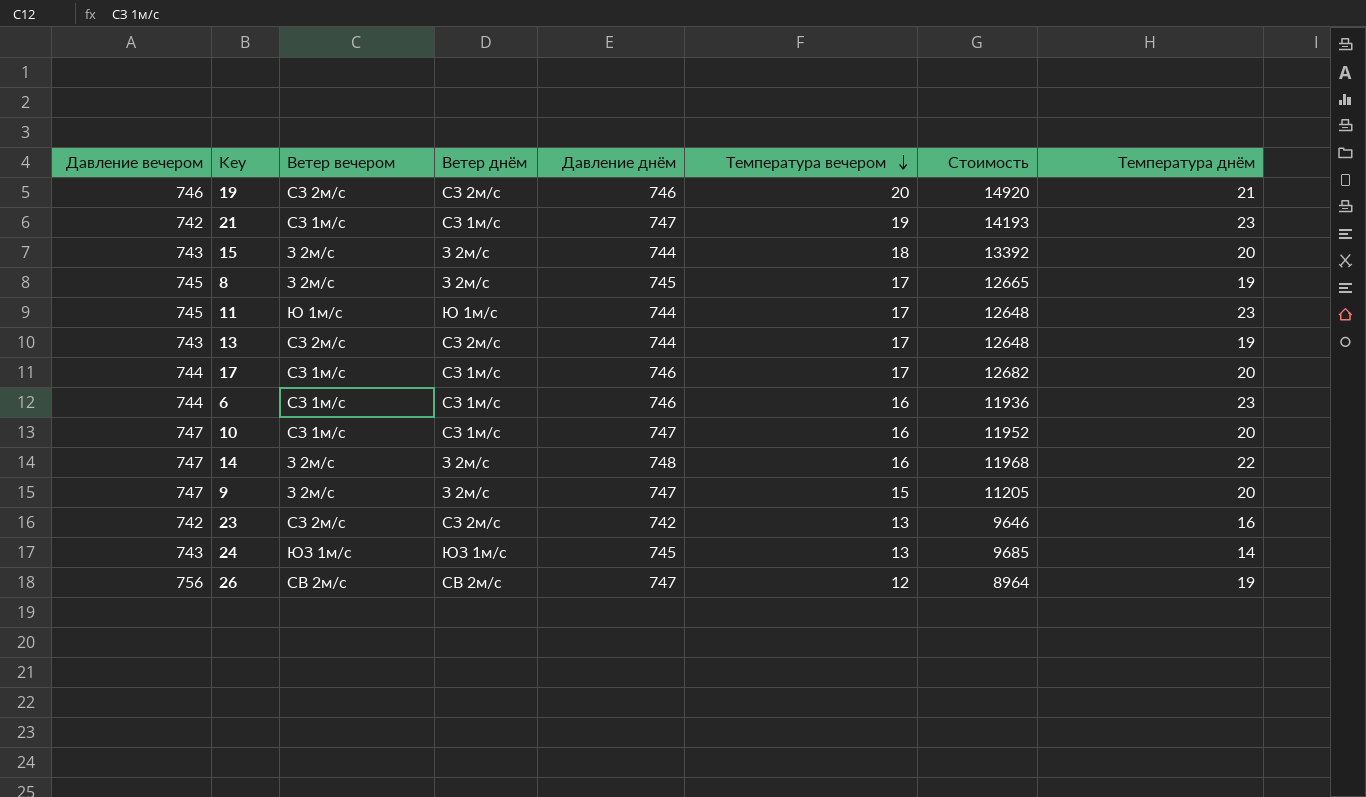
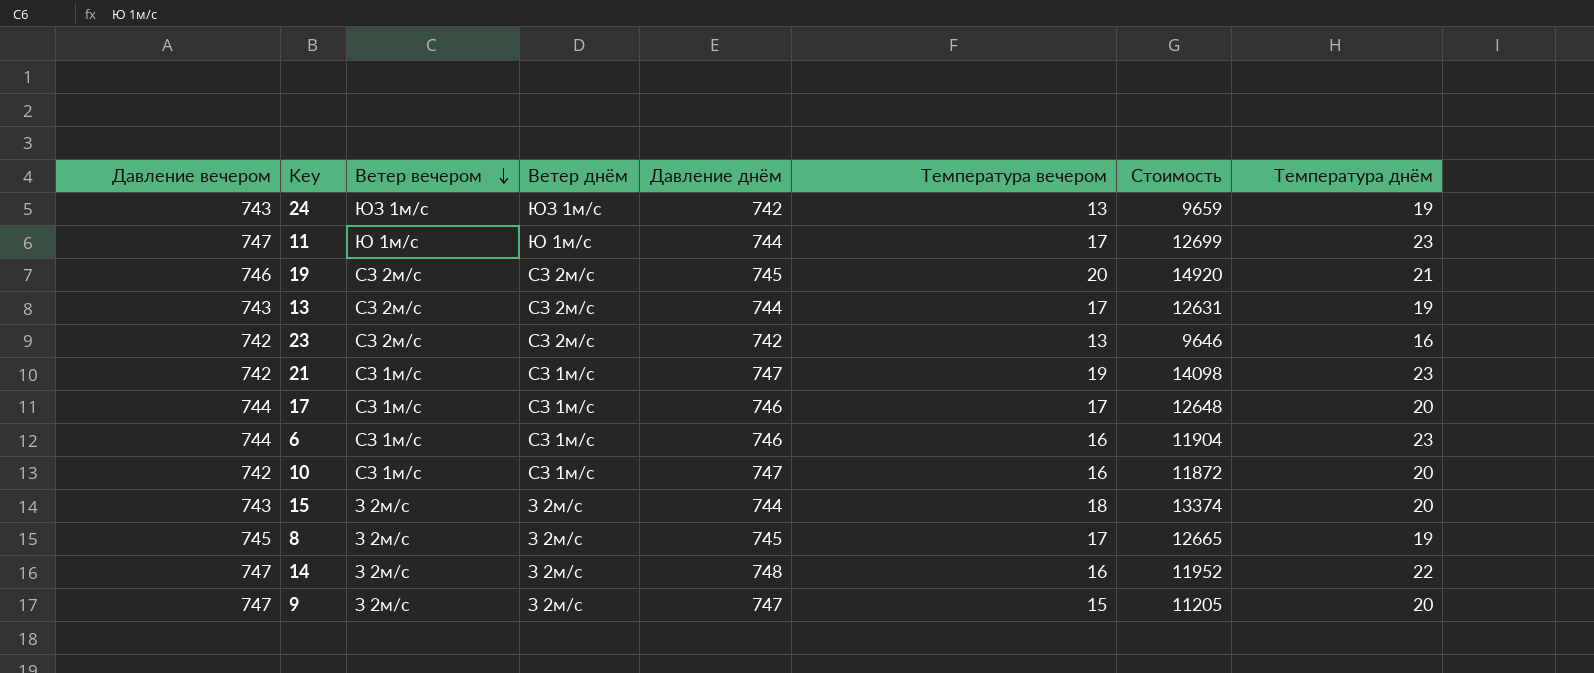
row order: Температура вечером descending -> Ветер вечером descending
column Стоимость | formula: [Давление днём] * [Температура вечером] -> [Давление вечером] * [Температура вечером]
row 26: 756 | СВ 2м/с | СВ 2м/с | 747 | 12 | 8964 | 19 -> none
24 | Давление днём: 745 -> 742
24 | Температура днём: 14 -> 19
11 | Давление вечером: 745 -> 747
19 | Давление днём: 746 -> 745
10 | Давление вечером: 747 -> 742

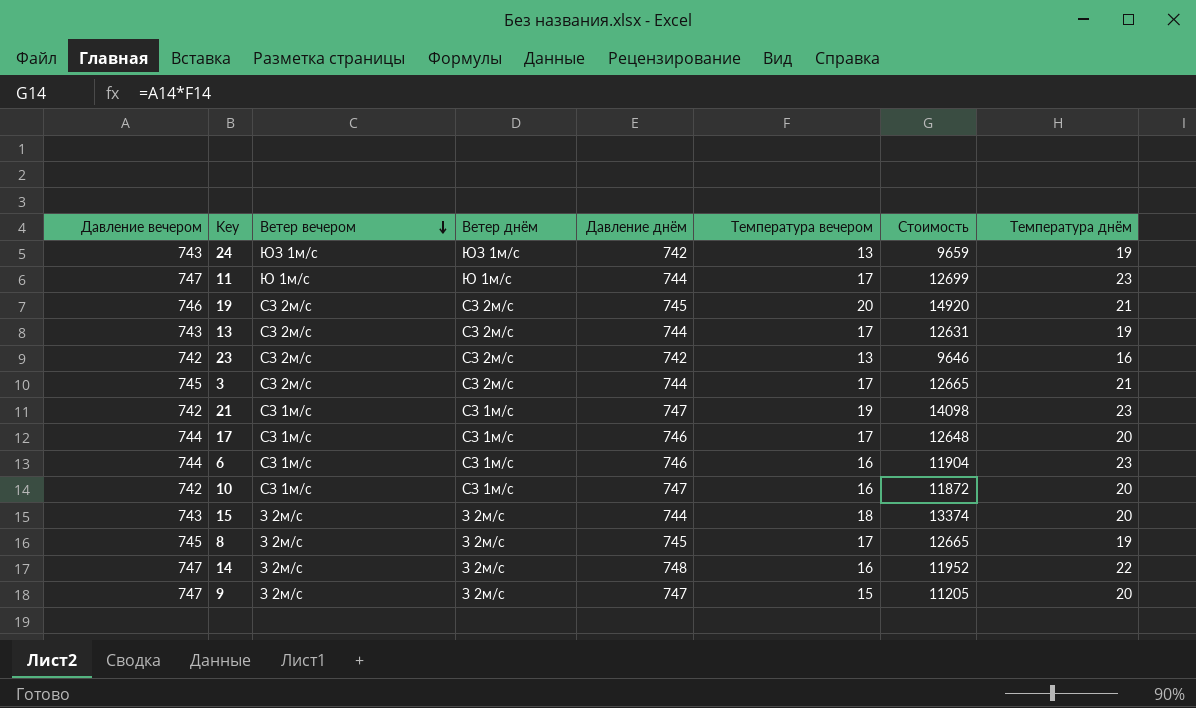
row 3: none -> 745 | СЗ 2м/с | СЗ 2м/с | 744 | 17 | 12665 | 21

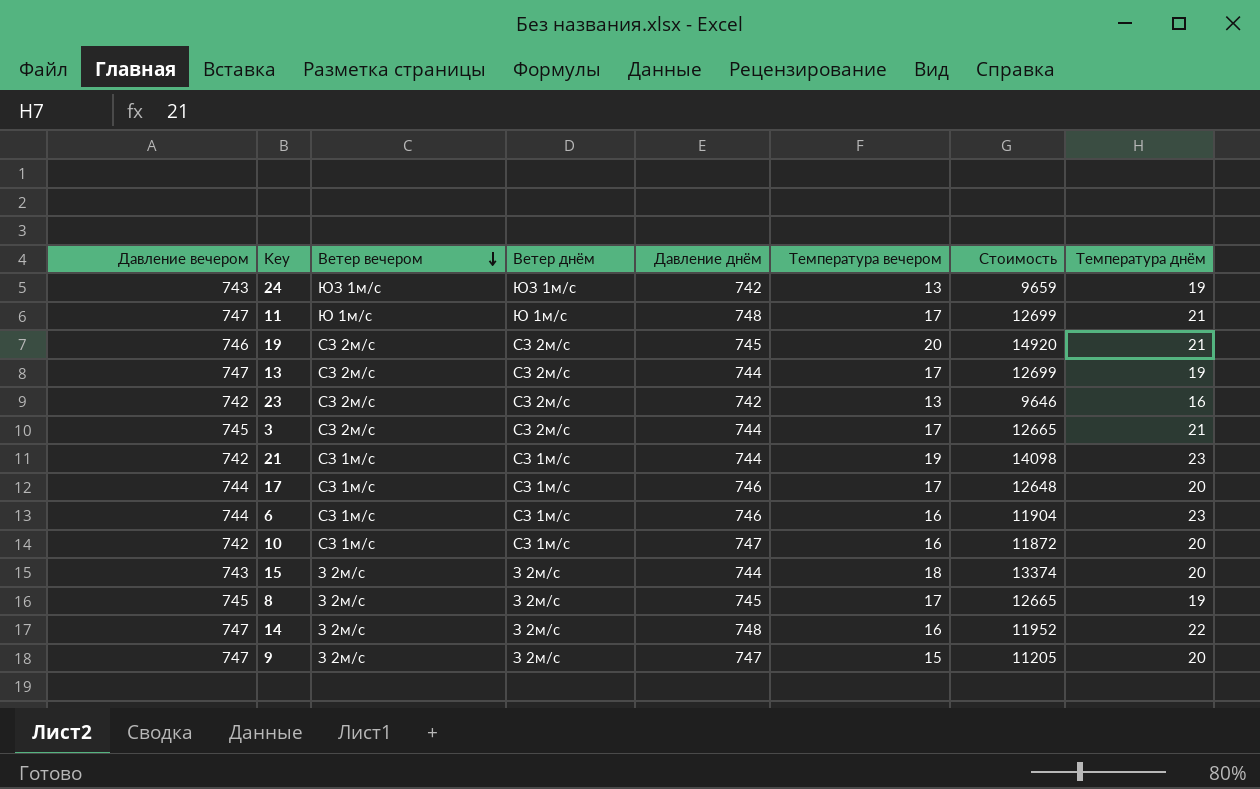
11 | Давление днём: 744 -> 748
11 | Температура днём: 23 -> 21
13 | Давление вечером: 743 -> 747
13 | Стоимость: 12631 -> 12699
21 | Давление днём: 747 -> 744

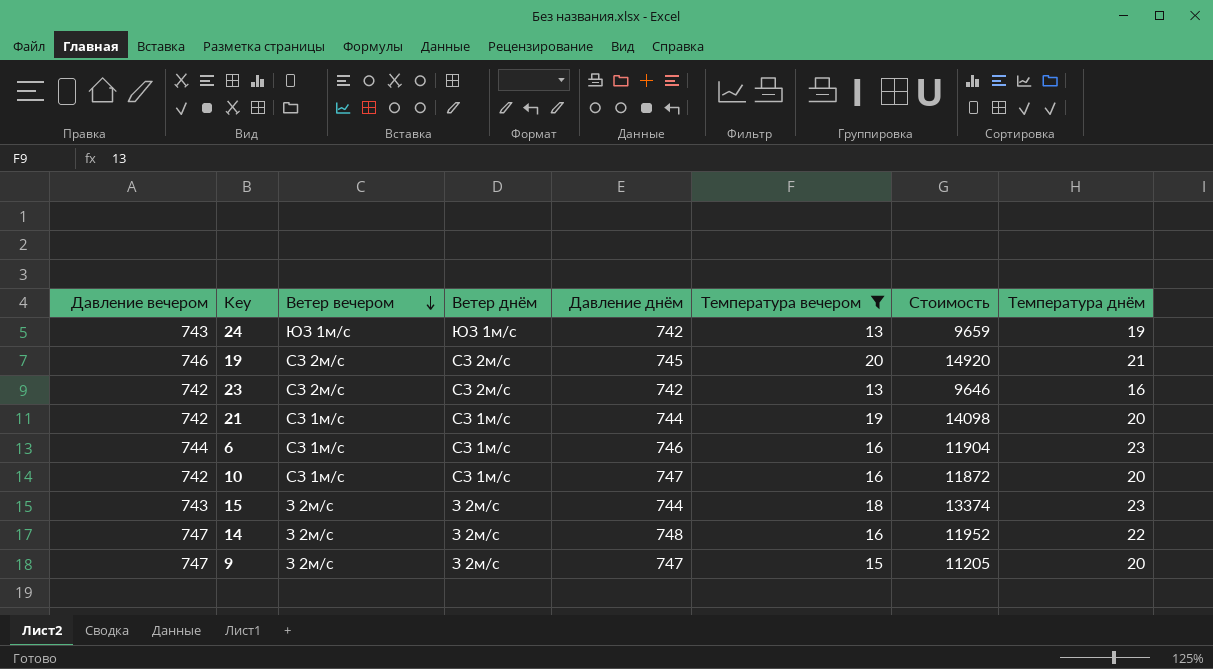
filter: none -> Температура вечером != 17
21 | Температура днём: 23 -> 20
15 | Температура днём: 20 -> 23

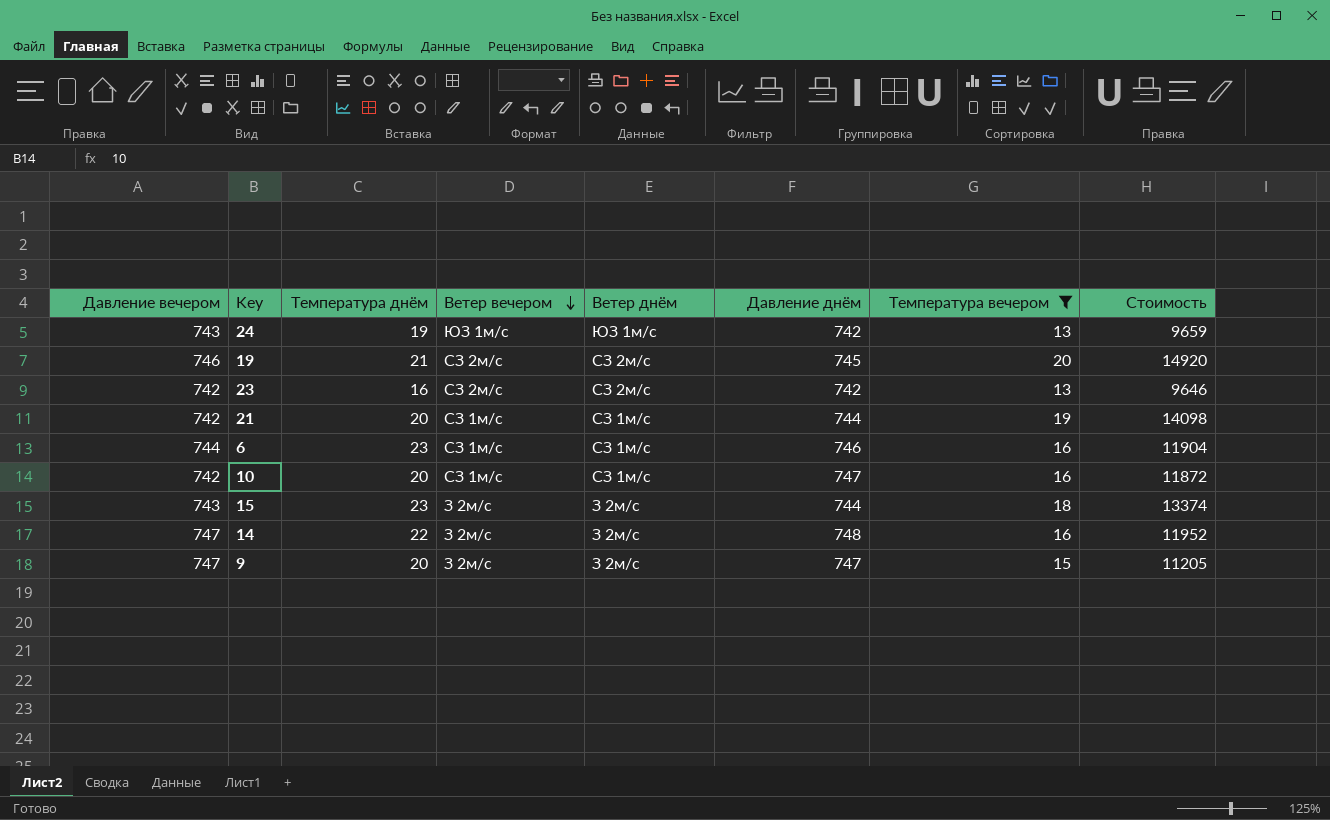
column Температура днём | position: 8 -> 3

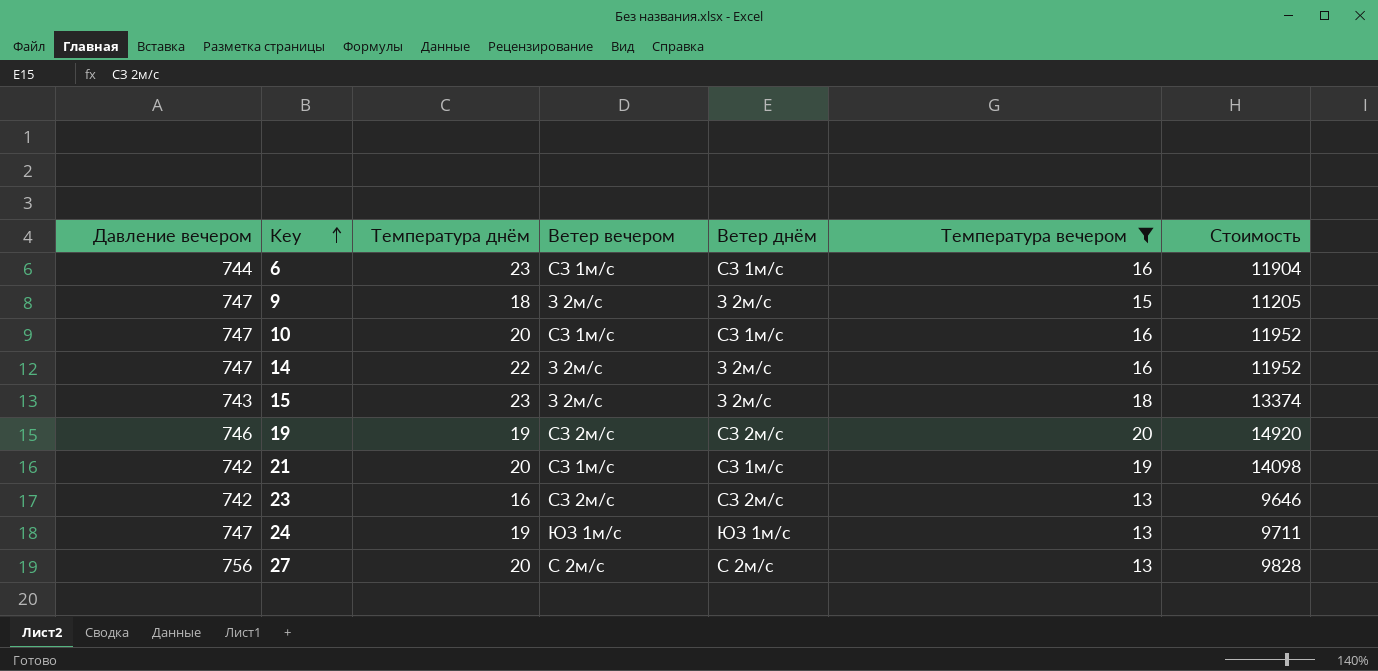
row order: Ветер вечером descending -> Key ascending
column Давление днём | position: 6 -> none
9 | Температура днём: 20 -> 18
10 | Давление вечером: 742 -> 747
10 | Стоимость: 11872 -> 11952
19 | Температура днём: 21 -> 19
24 | Давление вечером: 743 -> 747
24 | Стоимость: 9659 -> 9711
row 27: none -> 756 | 20 | С 2м/с | С 2м/с | 13 | 9828

